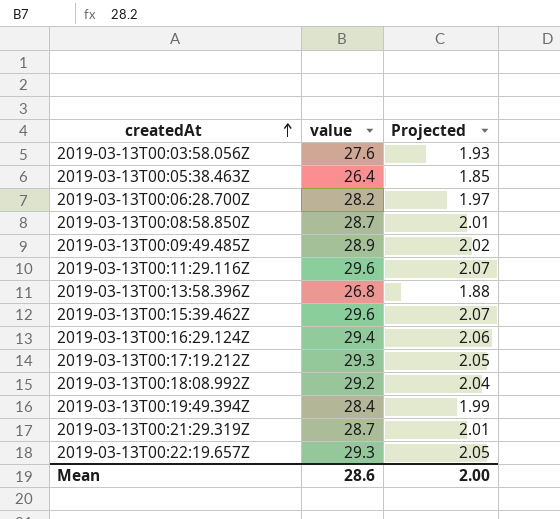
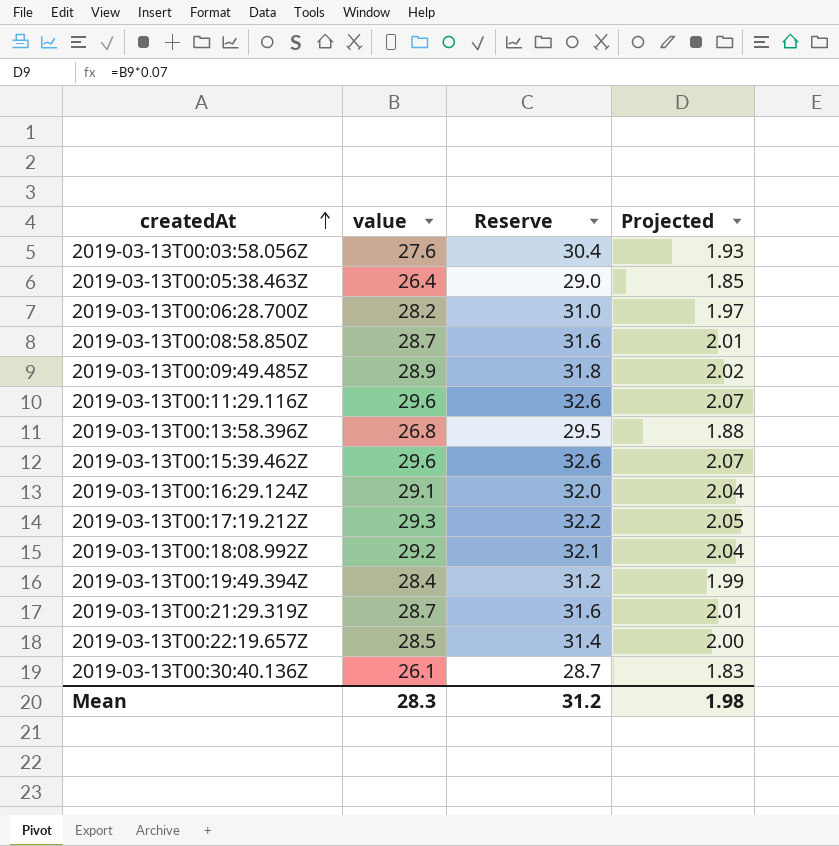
column Reserve | formula: none -> [value] * 1.1
2019-03-13T00:16:29.124Z | value: 29.4 -> 29.1
2019-03-13T00:16:29.124Z | Projected: 2.06 -> 2.04
2019-03-13T00:22:19.657Z | value: 29.3 -> 28.5
2019-03-13T00:22:19.657Z | Projected: 2.05 -> 2.00
row 2019-03-13T00:30:40.136Z: none -> 26.1 | 28.7 | 1.83
Mean | value: 28.6 -> 28.3
Mean | Projected: 2.00 -> 1.98

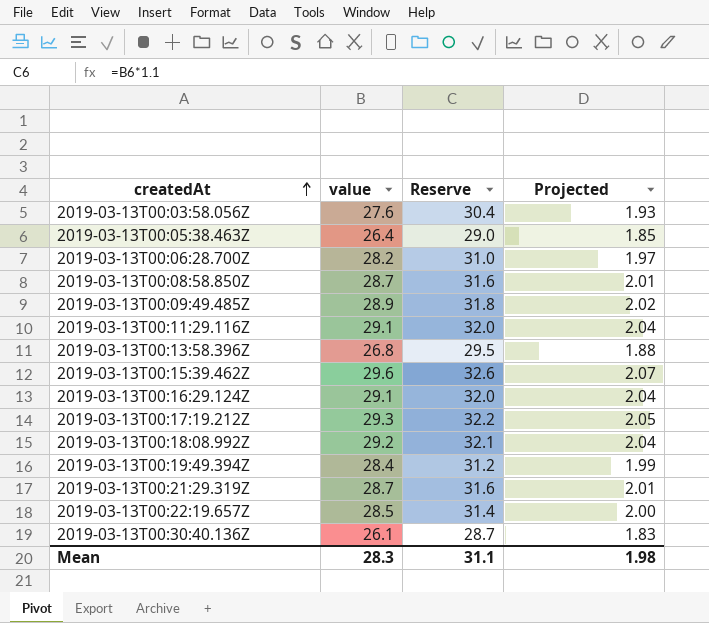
2019-03-13T00:11:29.116Z | value: 29.6 -> 29.1
2019-03-13T00:11:29.116Z | Reserve: 32.6 -> 32.0
2019-03-13T00:11:29.116Z | Projected: 2.07 -> 2.04
Mean | Reserve: 31.2 -> 31.1

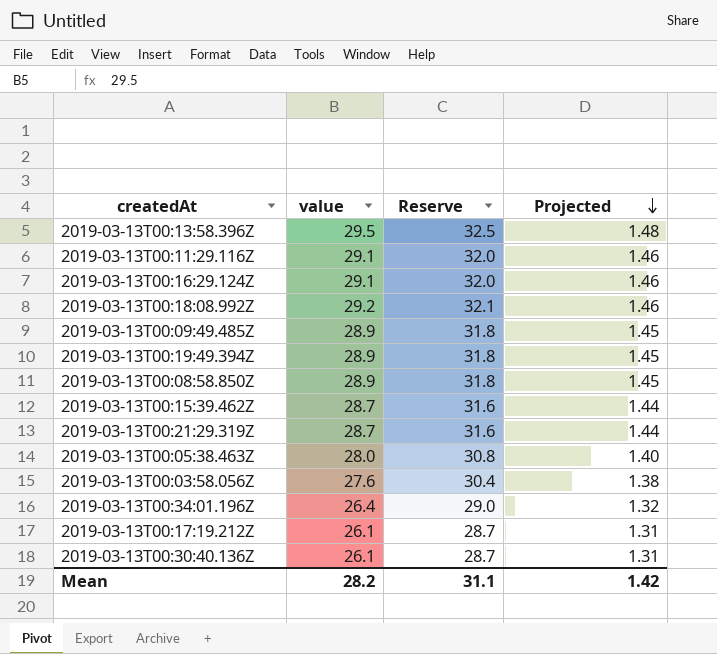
row order: createdAt ascending -> Projected descending
column Projected | formula: [value] * 0.07 -> [value] * 0.05
row 2019-03-13T00:06:28.700Z: 28.2 | 31.0 | 1.97 -> none
row 2019-03-13T00:22:19.657Z: 28.5 | 31.4 | 2.00 -> none
2019-03-13T00:13:58.396Z | value: 26.8 -> 29.5
2019-03-13T00:13:58.396Z | Reserve: 29.5 -> 32.5
2019-03-13T00:19:49.394Z | value: 28.4 -> 28.9
2019-03-13T00:19:49.394Z | Reserve: 31.2 -> 31.8
2019-03-13T00:08:58.850Z | value: 28.7 -> 28.9
2019-03-13T00:08:58.850Z | Reserve: 31.6 -> 31.8
2019-03-13T00:15:39.462Z | value: 29.6 -> 28.7
2019-03-13T00:15:39.462Z | Reserve: 32.6 -> 31.6
2019-03-13T00:05:38.463Z | value: 26.4 -> 28.0
2019-03-13T00:05:38.463Z | Reserve: 29.0 -> 30.8
row 2019-03-13T00:34:01.196Z: none -> 26.4 | 29.0 | 1.32
2019-03-13T00:17:19.212Z | value: 29.3 -> 26.1
2019-03-13T00:17:19.212Z | Reserve: 32.2 -> 28.7
Mean | value: 28.3 -> 28.2
Mean | Projected: 1.98 -> 1.42

